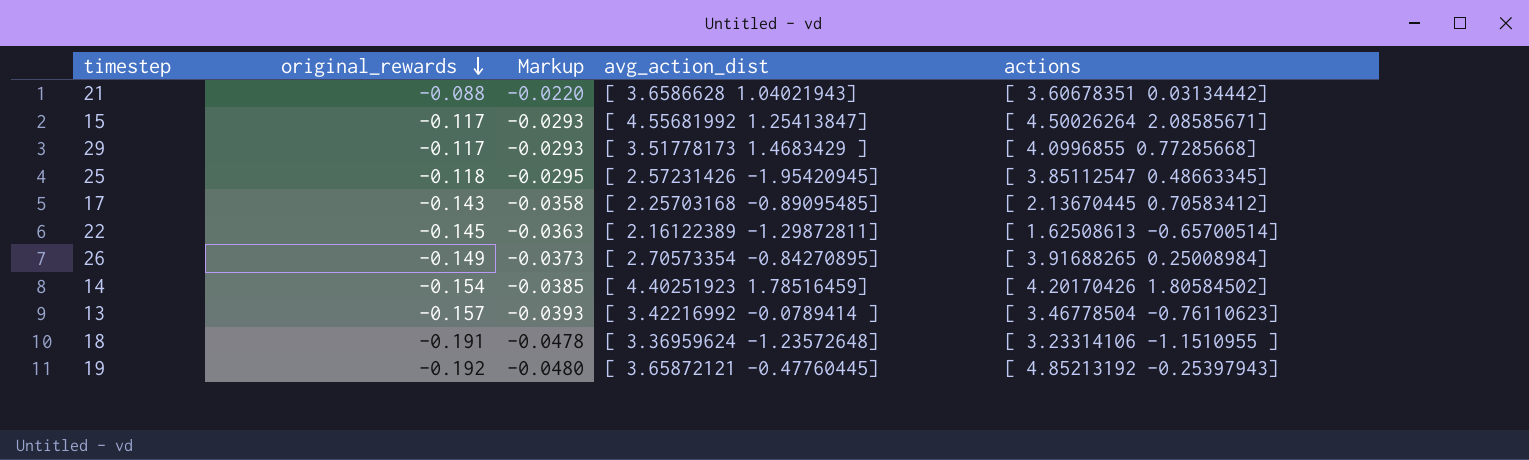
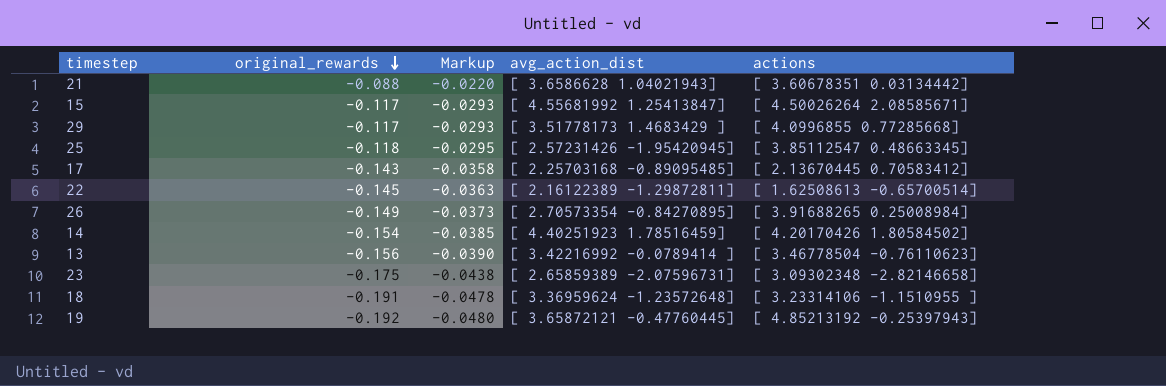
13 | original_rewards: -0.157 -> -0.156
13 | Markup: -0.0393 -> -0.0390
row 23: none -> -0.175 | -0.0438 | [ 2.65859389 -2.07596731] | [ 3.09302348 -2.82146658]

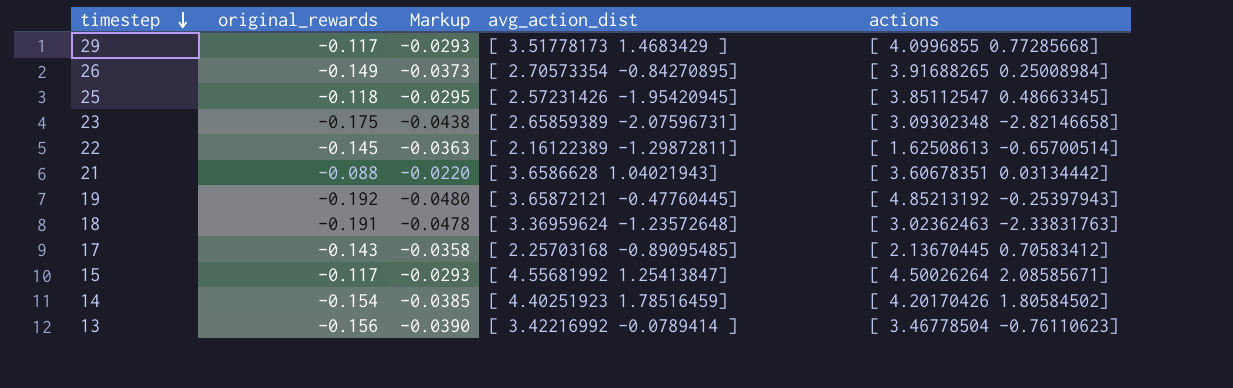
row order: original_rewards descending -> timestep descending
18 | actions: [ 3.23314106 -1.1510955 ] -> [ 3.02362463 -2.33831763]

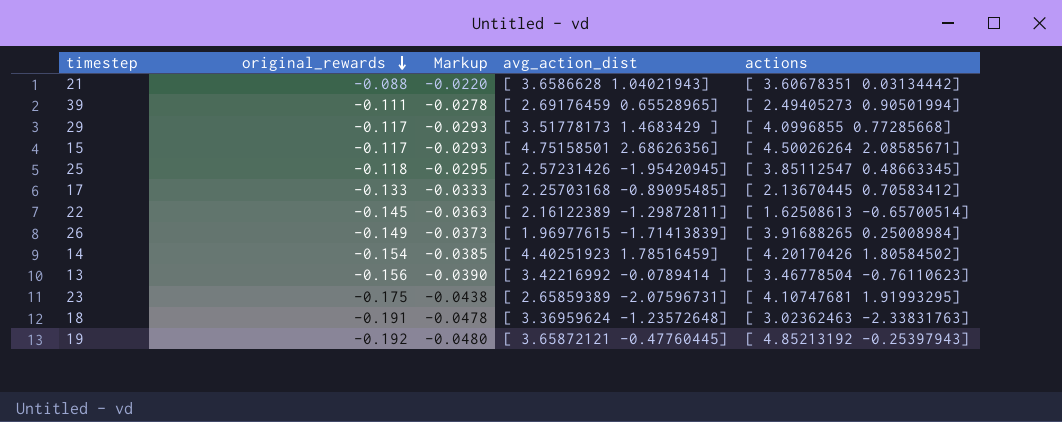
row order: timestep descending -> original_rewards descending
row 39: none -> -0.111 | -0.0278 | [ 2.69176459 0.65528965] | [ 2.49405273 0.90501994]
15 | avg_action_dist: [ 4.55681992 1.25413847] -> [ 4.75158501 2.68626356]
17 | original_rewards: -0.143 -> -0.133
17 | Markup: -0.0358 -> -0.0333
26 | avg_action_dist: [ 2.70573354 -0.84270895] -> [ 1.96977615 -1.71413839]
23 | actions: [ 3.09302348 -2.82146658] -> [ 4.10747681 1.91993295]

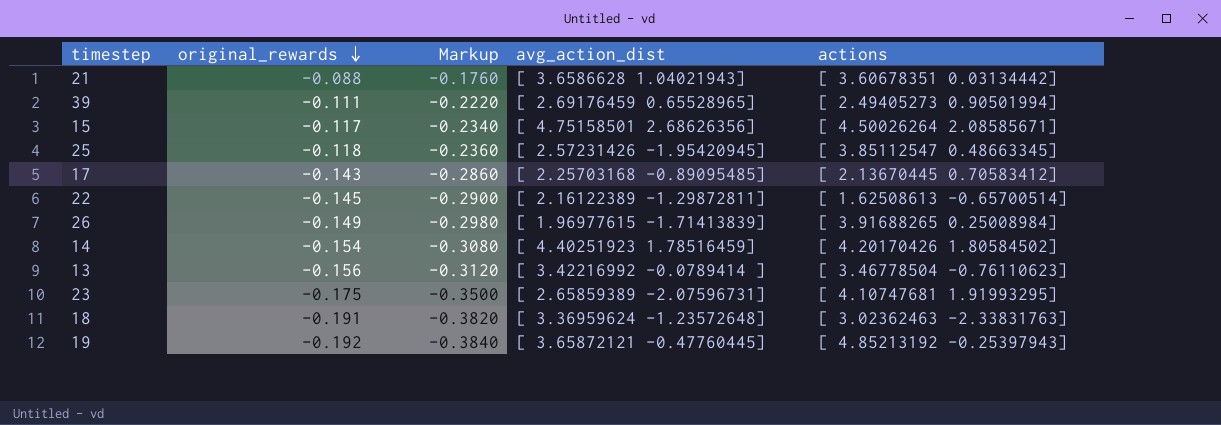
column Markup | formula: [original_rewards] * 0.25 -> [original_rewards] * 2
row 29: -0.117 | -0.0293 | [ 3.51778173 1.4683429 ] | [ 4.0996855 0.77285668] -> none
17 | original_rewards: -0.133 -> -0.143

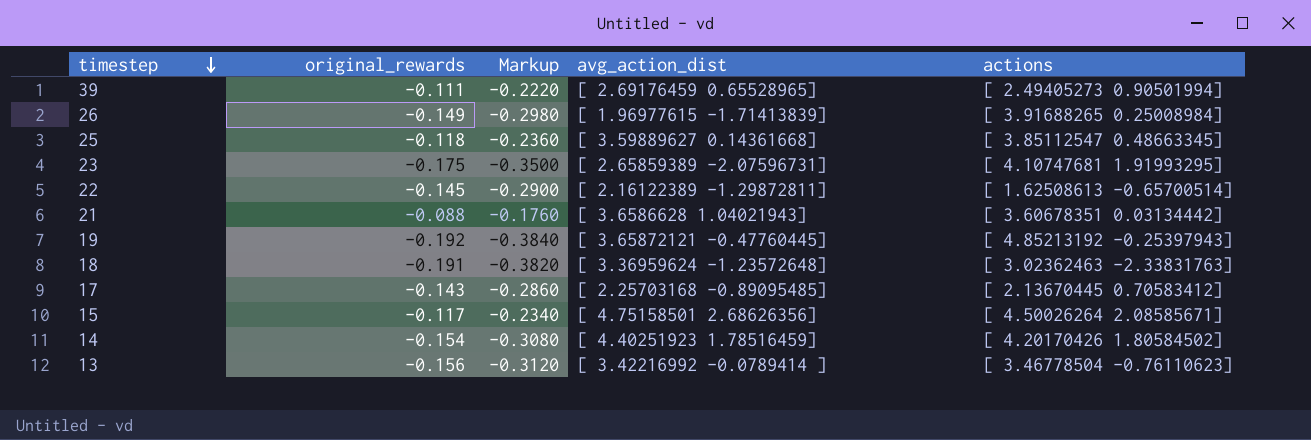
row order: original_rewards descending -> timestep descending
25 | avg_action_dist: [ 2.57231426 -1.95420945] -> [ 3.59889627 0.14361668]

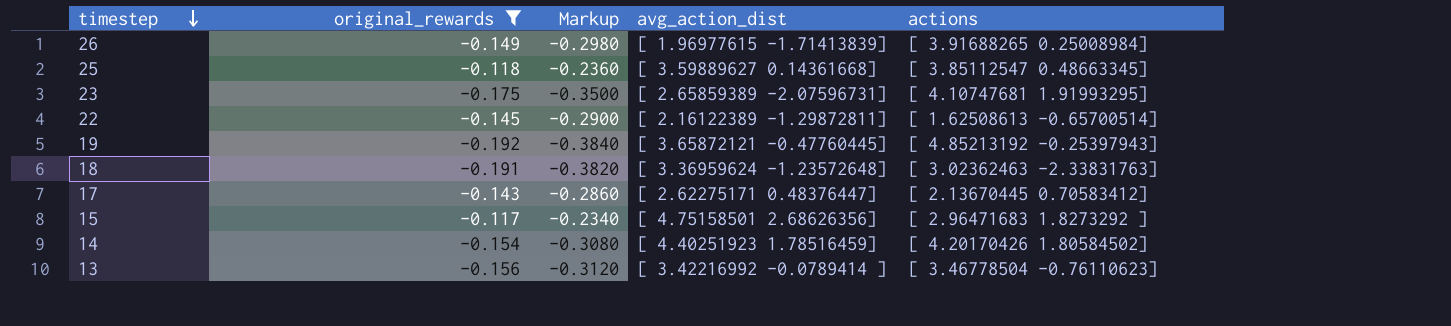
filter: none -> original_rewards <= -0.117
17 | avg_action_dist: [ 2.25703168 -0.89095485] -> [ 2.62275171 0.48376447]
15 | actions: [ 4.50026264 2.08585671] -> [ 2.96471683 1.8273292 ]

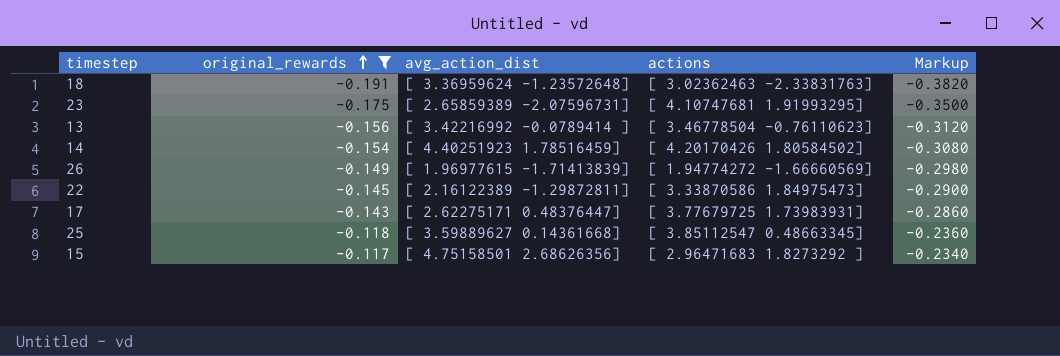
row order: timestep descending -> original_rewards ascending
column Markup | position: 3 -> 5
row 19: -0.192 | -0.3840 | [ 3.65872121 -0.47760445] | [ 4.85213192 -0.25397943] -> none
26 | actions: [ 3.91688265 0.25008984] -> [ 1.94774272 -1.66660569]
22 | actions: [ 1.62508613 -0.65700514] -> [ 3.33870586 1.84975473]
17 | actions: [ 2.13670445 0.70583412] -> [ 3.77679725 1.73983931]

